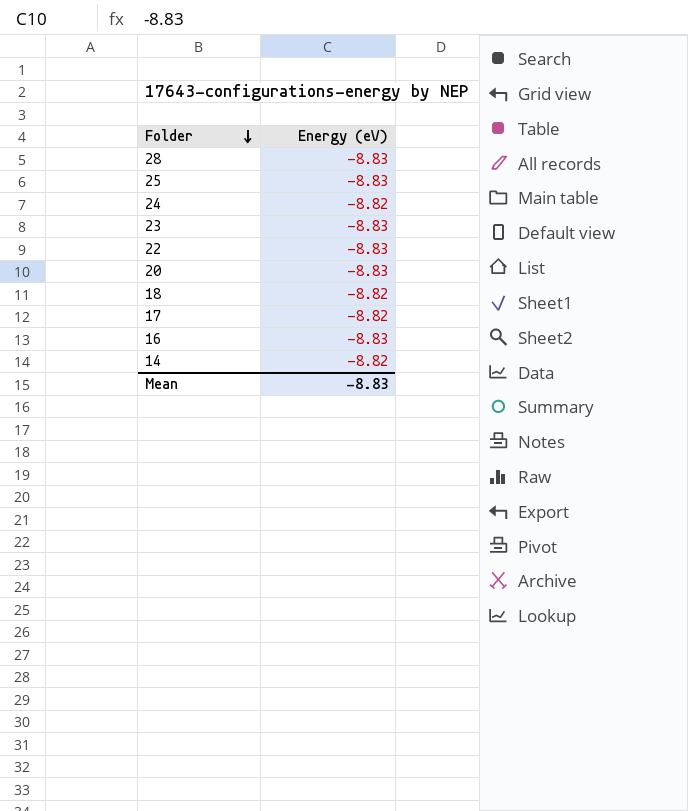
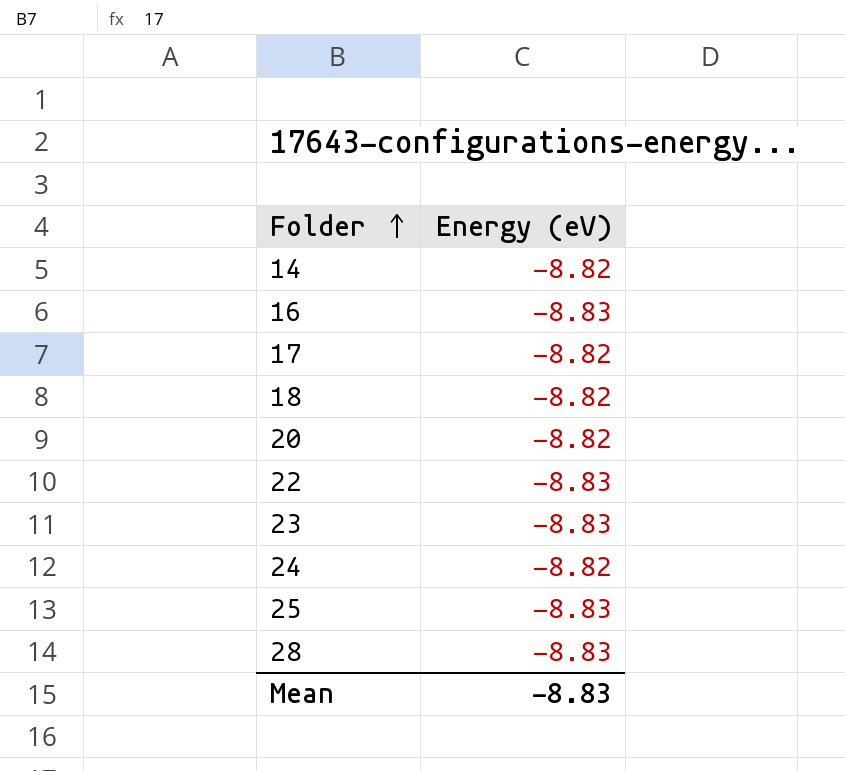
row order: Folder descending -> Folder ascending
20 | Energy (eV): -8.83 -> -8.82

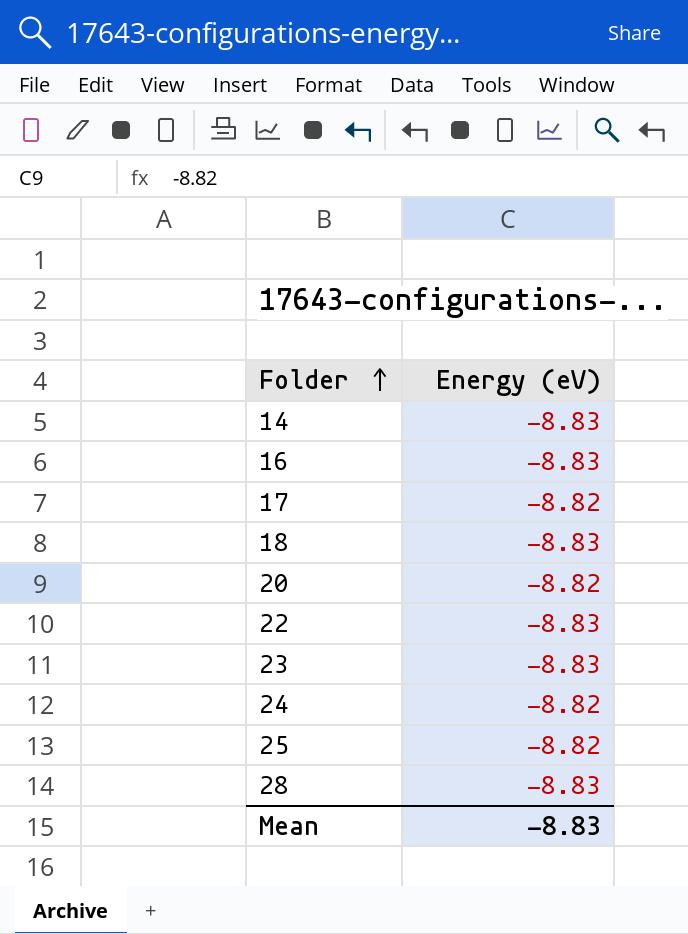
14 | Energy (eV): -8.82 -> -8.83
18 | Energy (eV): -8.82 -> -8.83
25 | Energy (eV): -8.83 -> -8.82

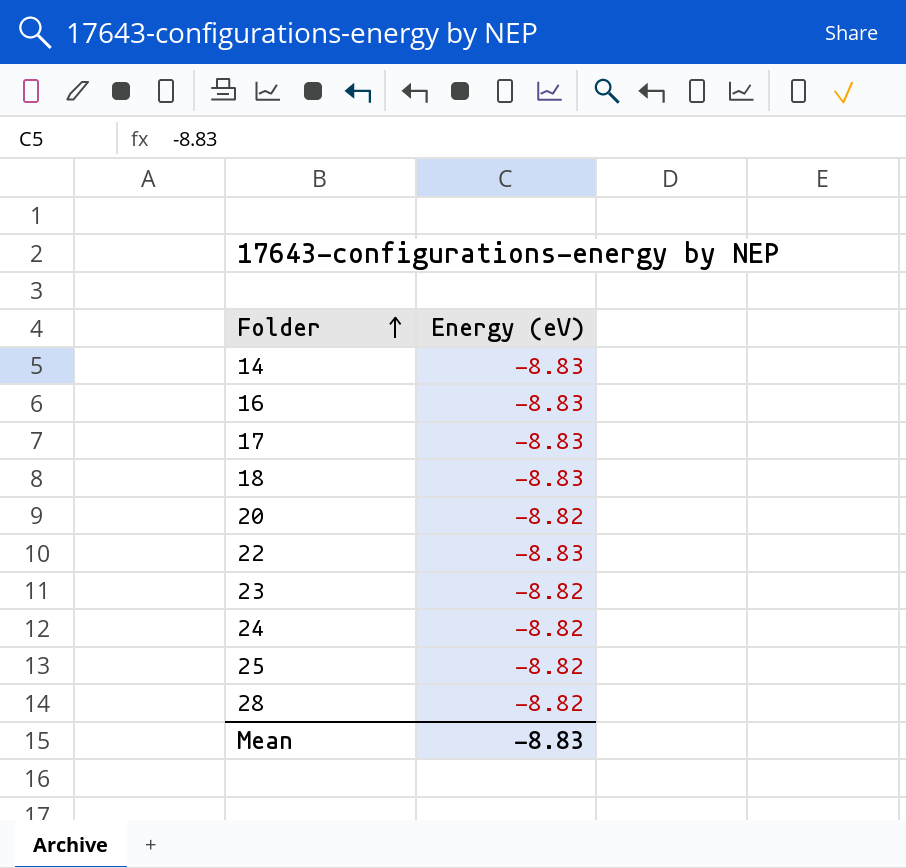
17 | Energy (eV): -8.82 -> -8.83
23 | Energy (eV): -8.83 -> -8.82
28 | Energy (eV): -8.83 -> -8.82

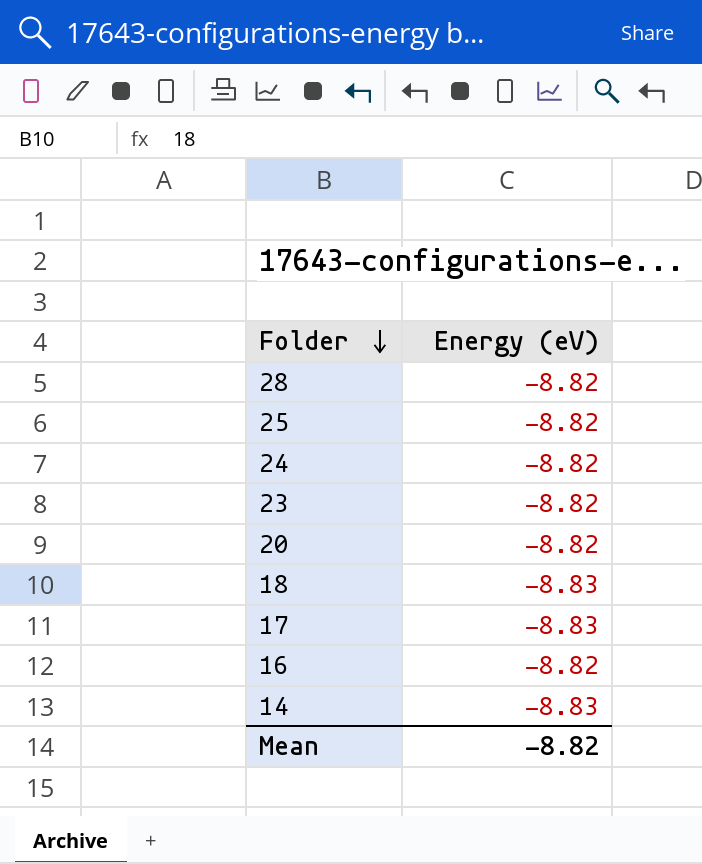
row order: Folder ascending -> Folder descending
row 22: -8.83 -> none
16 | Energy (eV): -8.83 -> -8.82
Mean | Energy (eV): -8.83 -> -8.82

